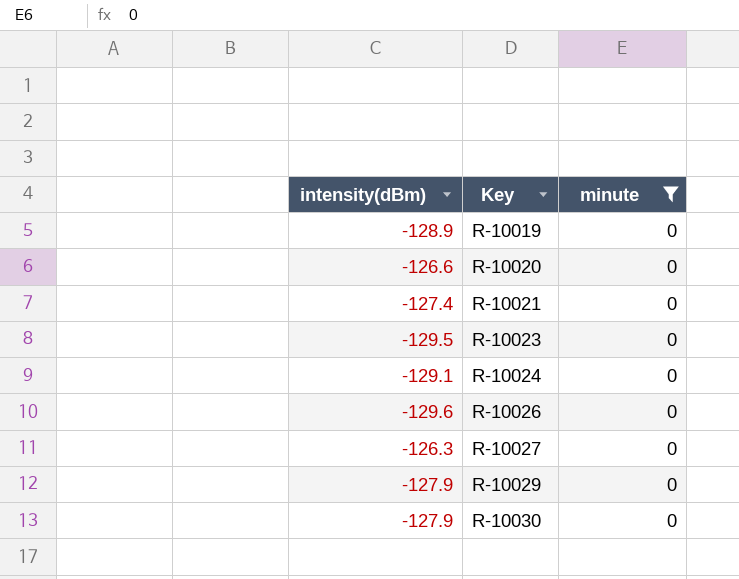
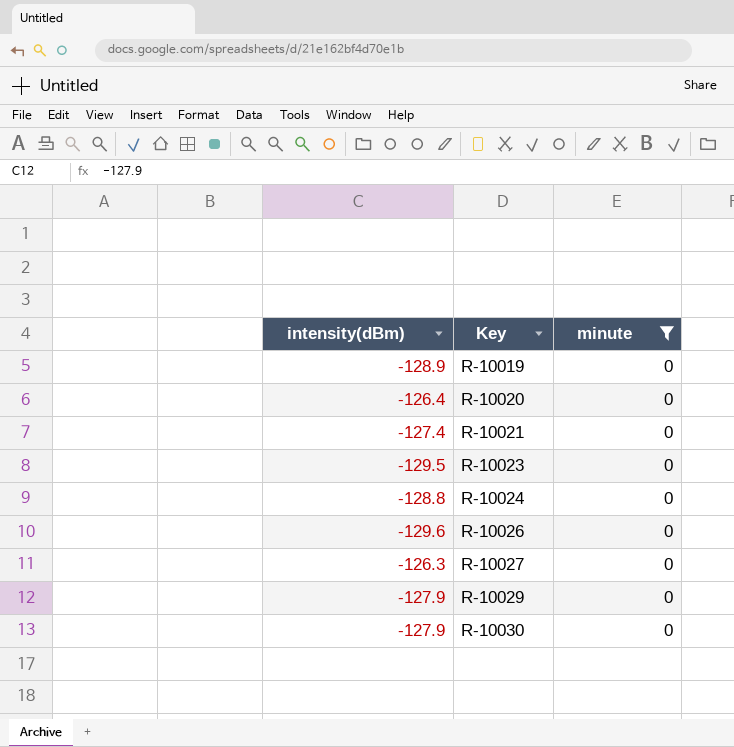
R-10020 | intensity(dBm): -126.6 -> -126.4
R-10024 | intensity(dBm): -129.1 -> -128.8

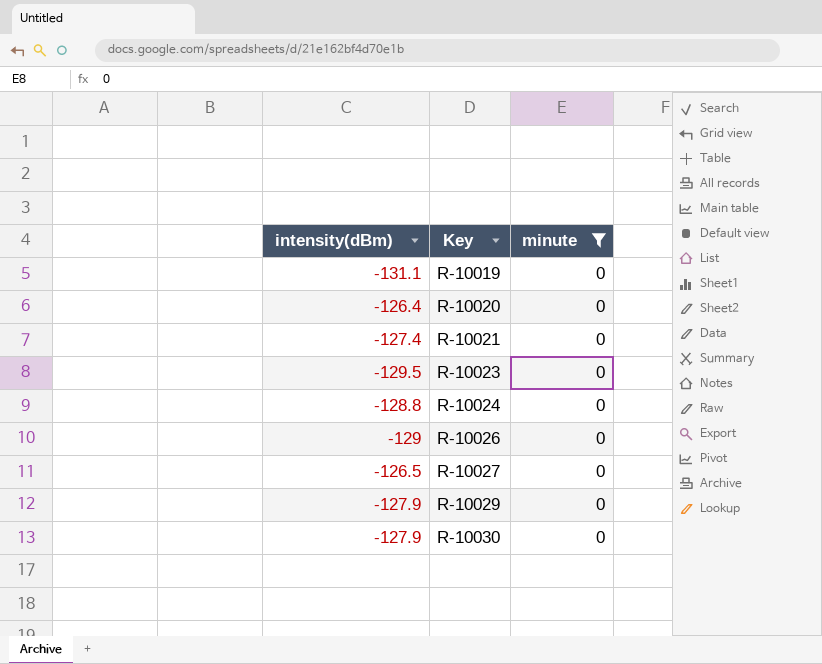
R-10019 | intensity(dBm): -128.9 -> -131.1
R-10026 | intensity(dBm): -129.6 -> -129
R-10027 | intensity(dBm): -126.3 -> -126.5

